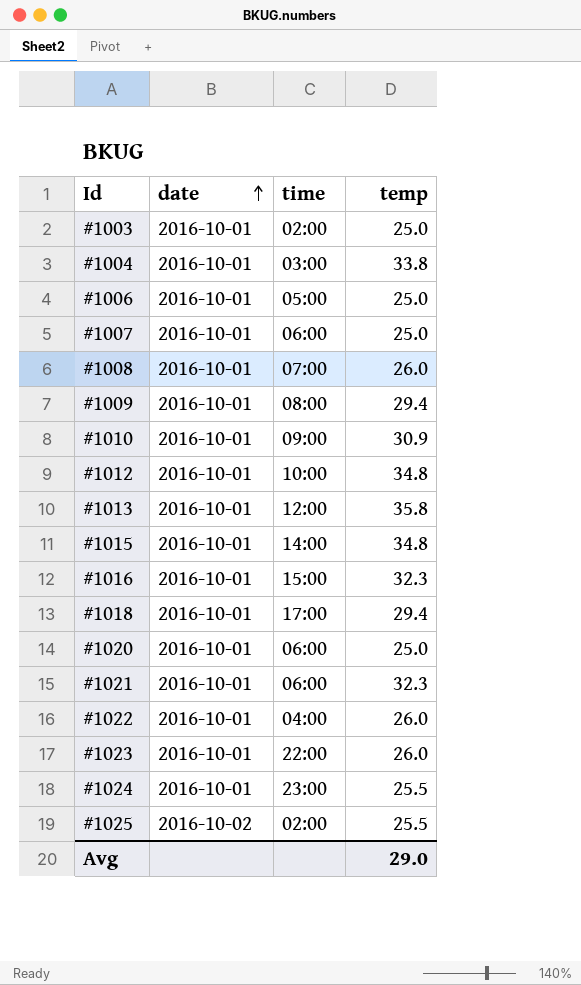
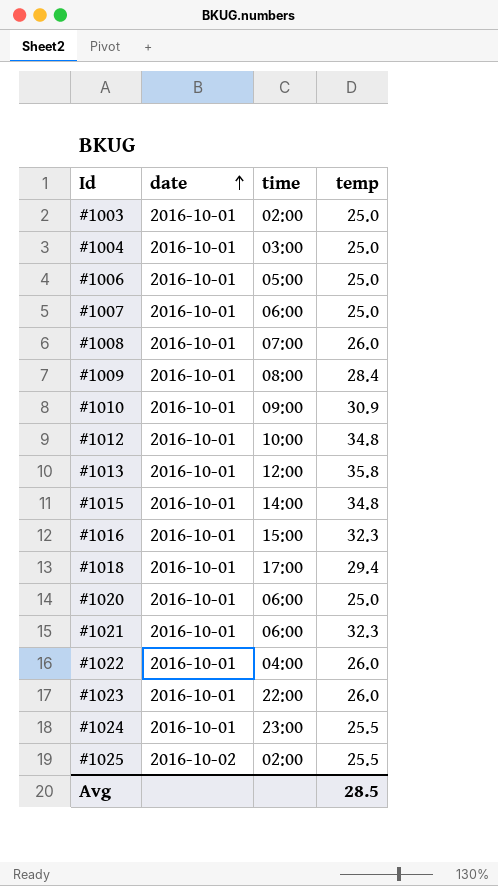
#1004 | temp: 33.8 -> 25.0
#1009 | temp: 29.4 -> 28.4
Avg | temp: 29.0 -> 28.5

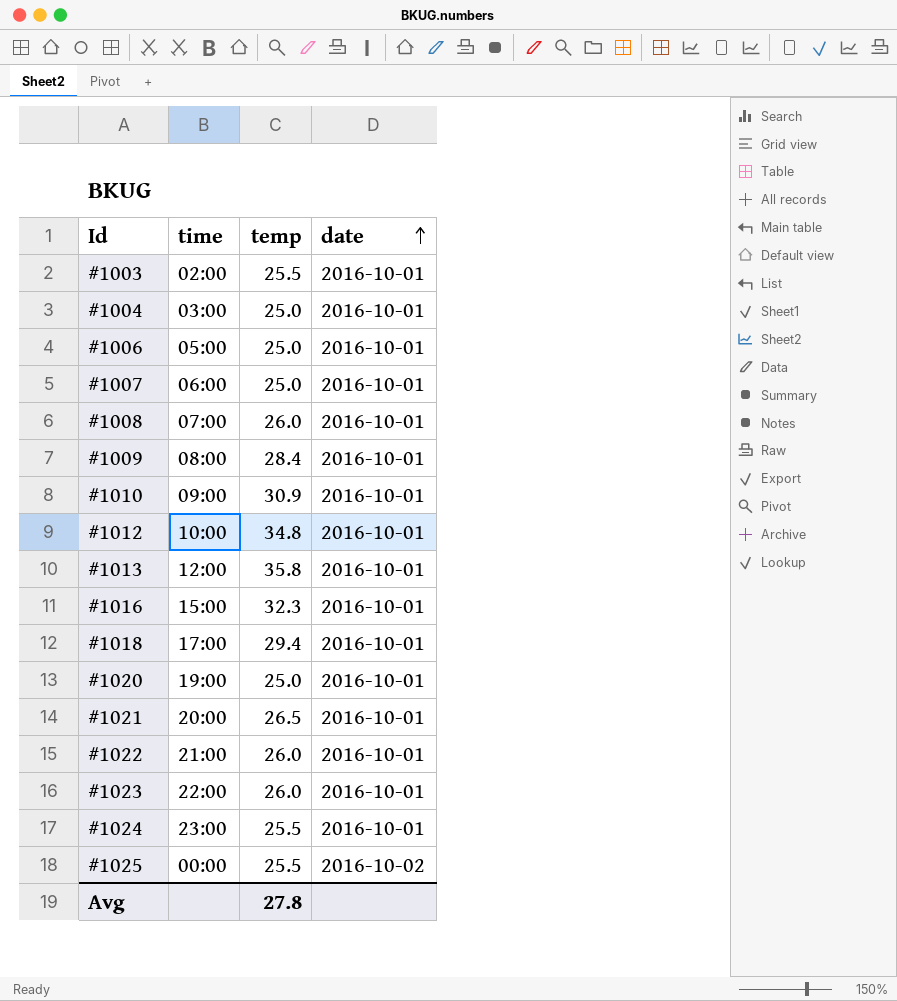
column date | position: 2 -> 4
row #1015: 2016-10-01 | 14:00 | 34.8 -> none
#1003 | temp: 25.0 -> 25.5
#1020 | time: 06:00 -> 19:00
#1021 | time: 06:00 -> 20:00
#1021 | temp: 32.3 -> 26.5
#1022 | time: 04:00 -> 21:00
#1025 | time: 02:00 -> 00:00
Avg | temp: 28.5 -> 27.8

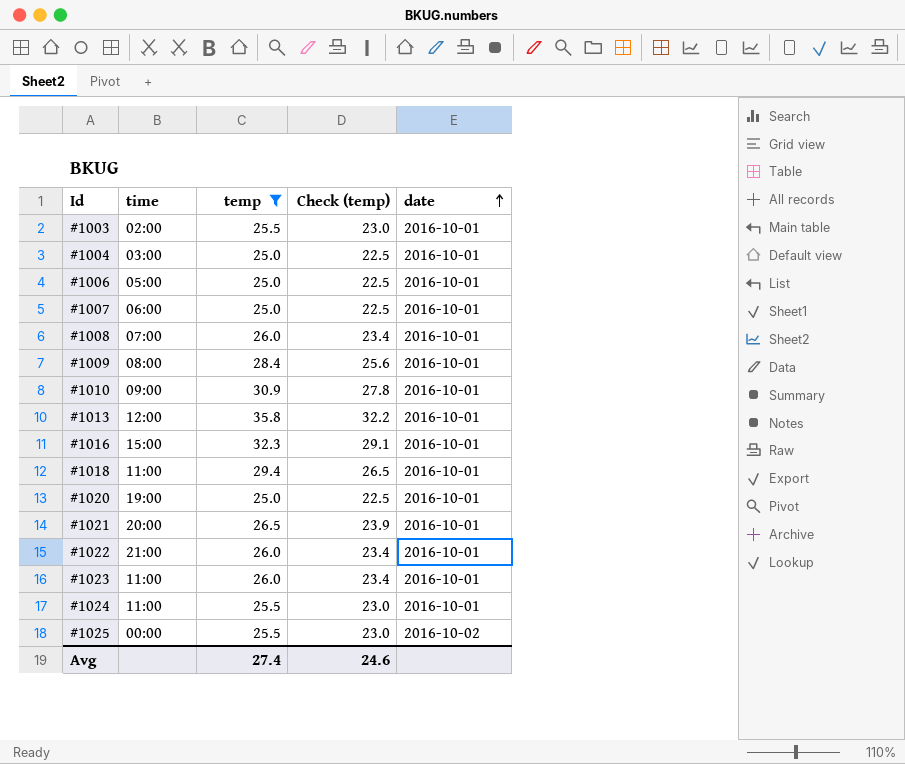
filter: none -> temp != 34.8
column Check (temp) | formula: none -> [temp] * 0.9
#1018 | time: 17:00 -> 11:00
#1023 | time: 22:00 -> 11:00
#1024 | time: 23:00 -> 11:00
Avg | temp: 27.8 -> 27.4

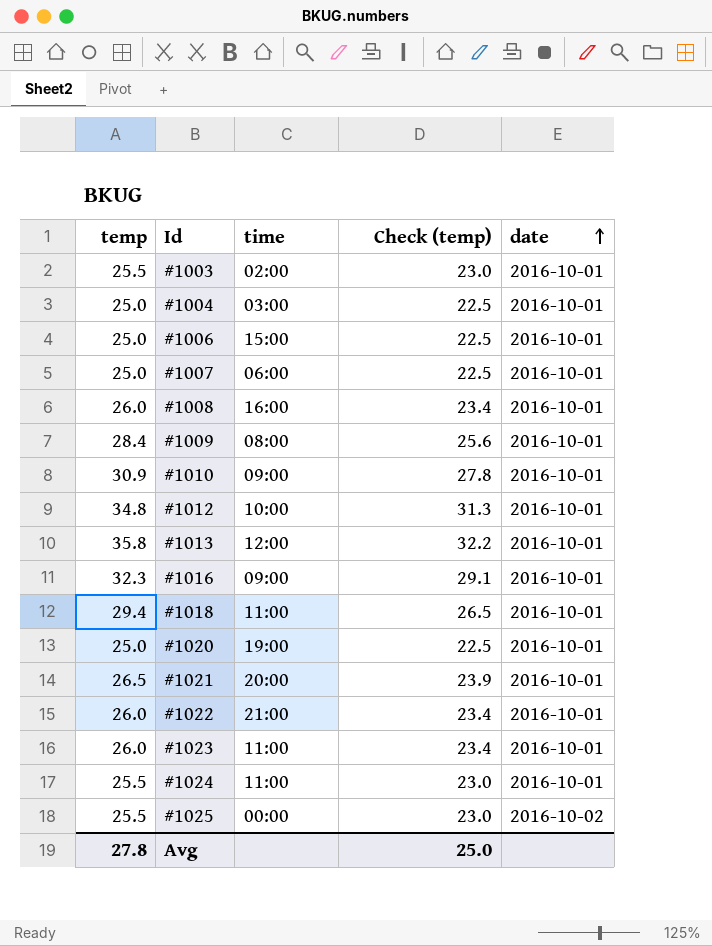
filter: temp != 34.8 -> none
column temp | position: 3 -> 1
#1006 | time: 05:00 -> 15:00
#1008 | time: 07:00 -> 16:00
#1016 | time: 15:00 -> 09:00
Avg | temp: 27.4 -> 27.8
Avg | Check (temp): 24.6 -> 25.0

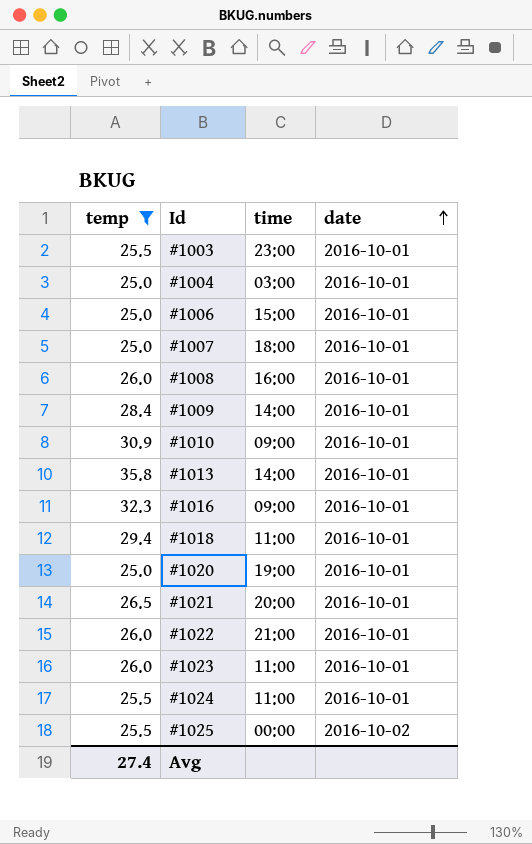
filter: none -> temp != 34.8
column Check (temp) | formula: [temp] * 0.9 -> none
#1003 | time: 02:00 -> 23:00
#1007 | time: 06:00 -> 18:00
#1009 | time: 08:00 -> 14:00
#1013 | time: 12:00 -> 14:00
Avg | temp: 27.8 -> 27.4

